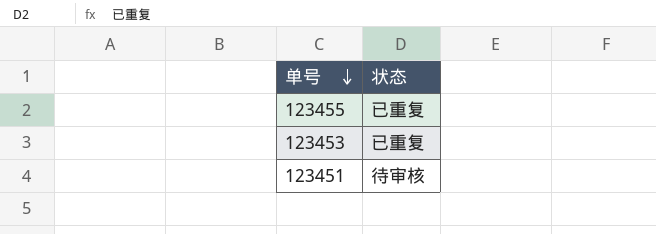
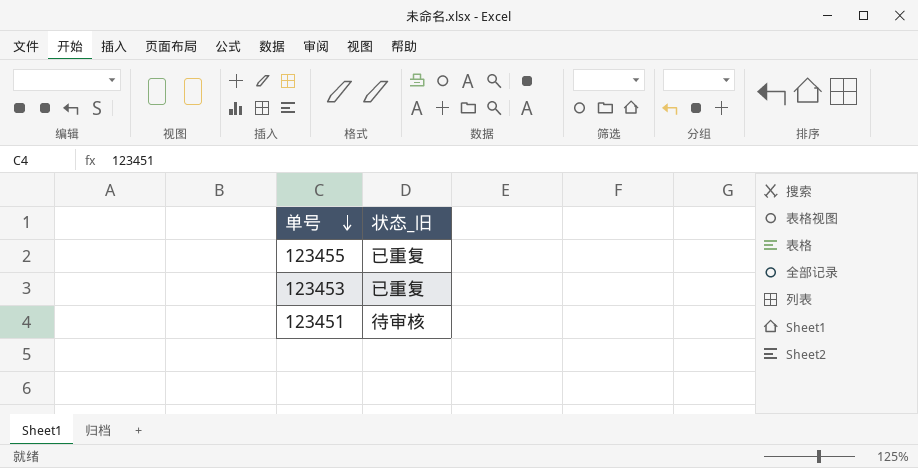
column name: 状态 -> 状态_旧

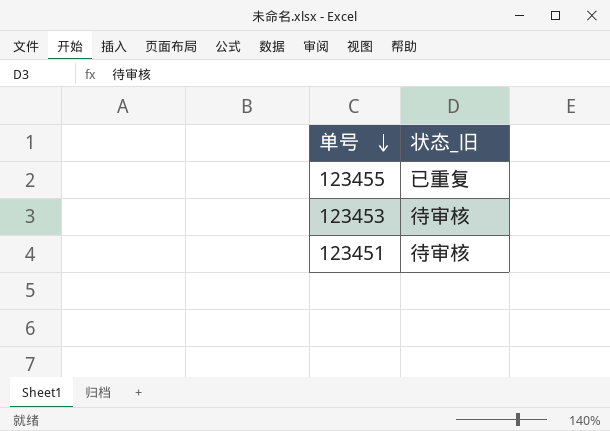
123453 | 状态_旧: 已重复 -> 待审核

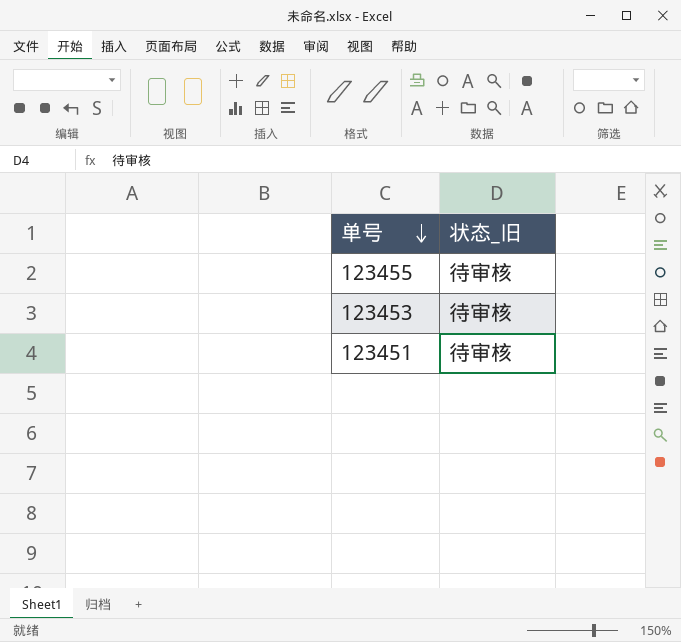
123455 | 状态_旧: 已重复 -> 待审核

